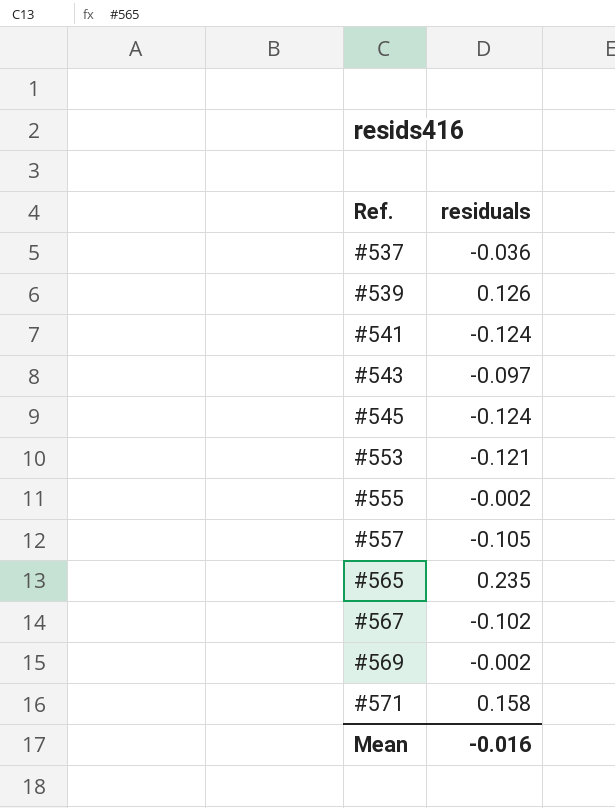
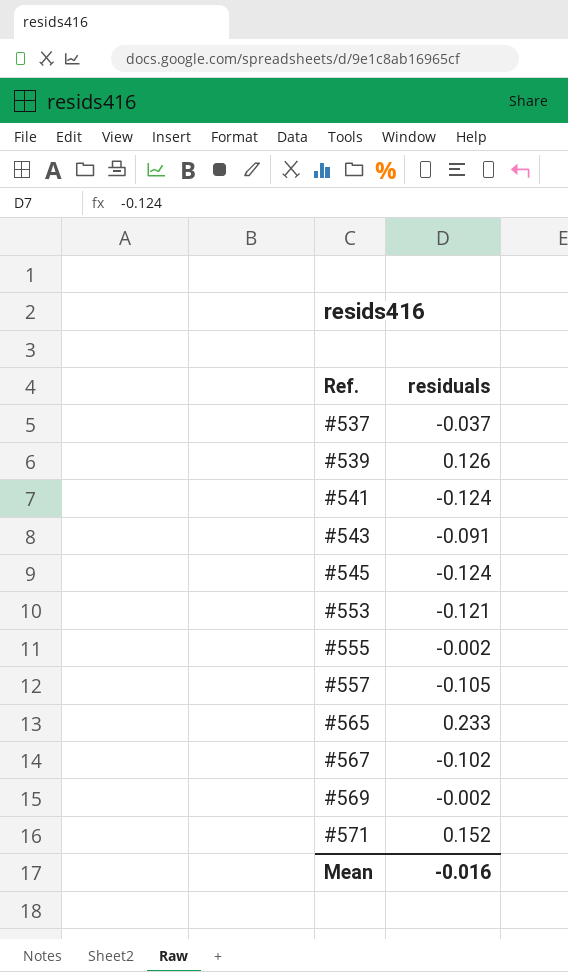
#537 | residuals: -0.036 -> -0.037
#543 | residuals: -0.097 -> -0.091
#565 | residuals: 0.235 -> 0.233
#571 | residuals: 0.158 -> 0.152

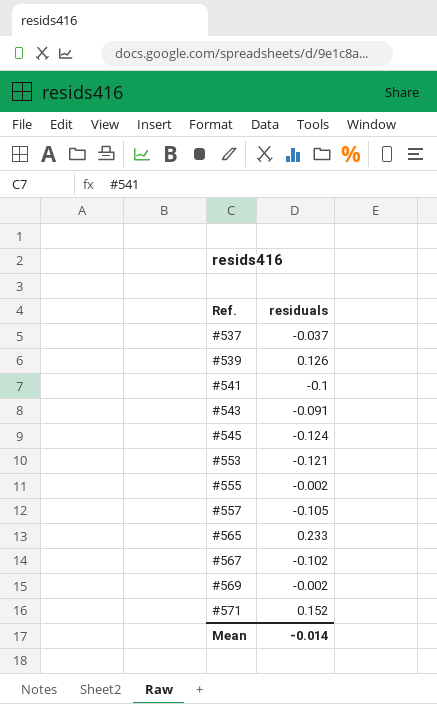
#541 | residuals: -0.124 -> -0.1
Mean | residuals: -0.016 -> -0.014

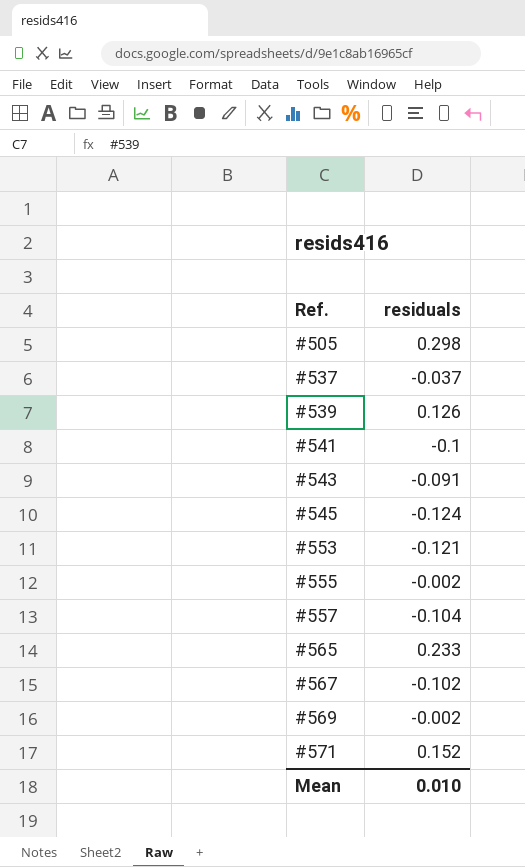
row #505: none -> 0.298
#557 | residuals: -0.105 -> -0.104
Mean | residuals: -0.014 -> 0.010

